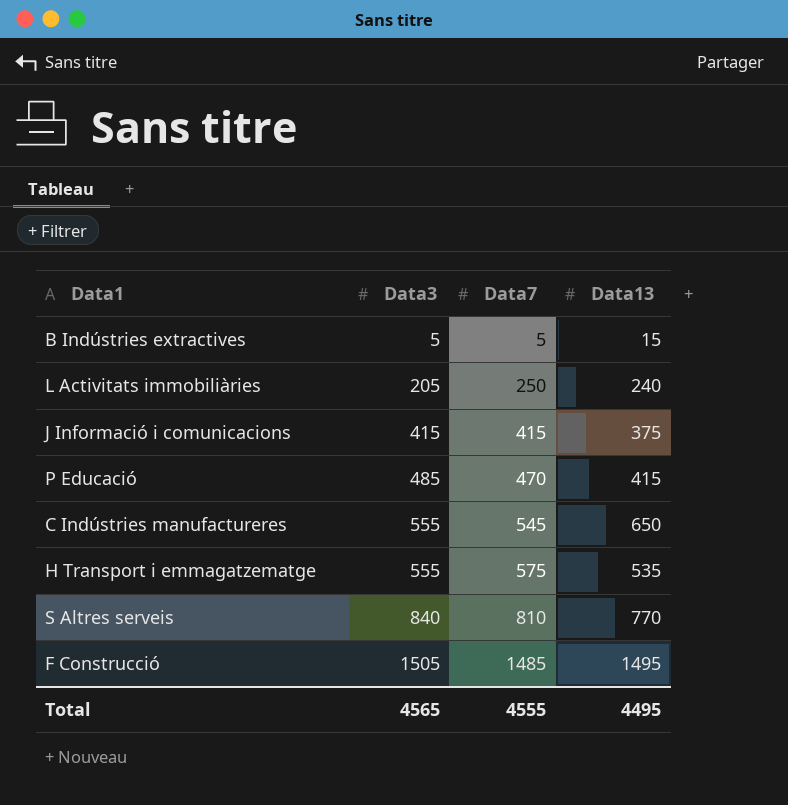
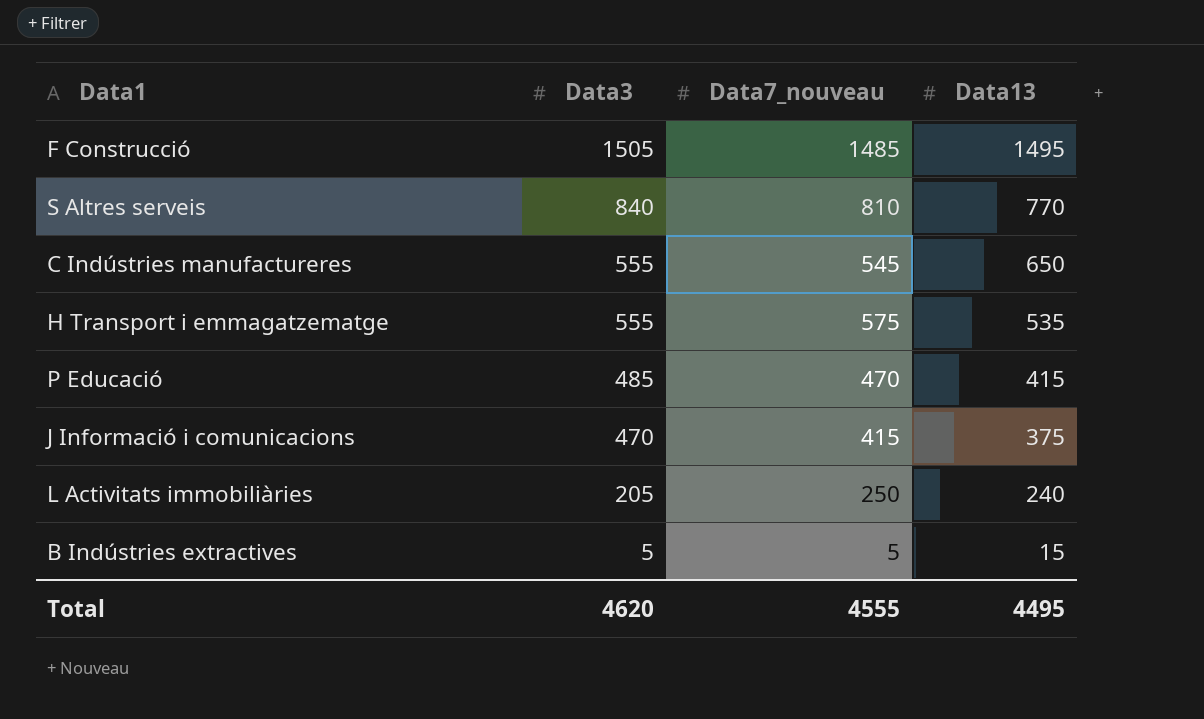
row order: Data3 ascending -> Data3 descending
column name: Data7 -> Data7_nouveau
J Informació i comunicacions | Data3: 415 -> 470
Total | Data3: 4565 -> 4620

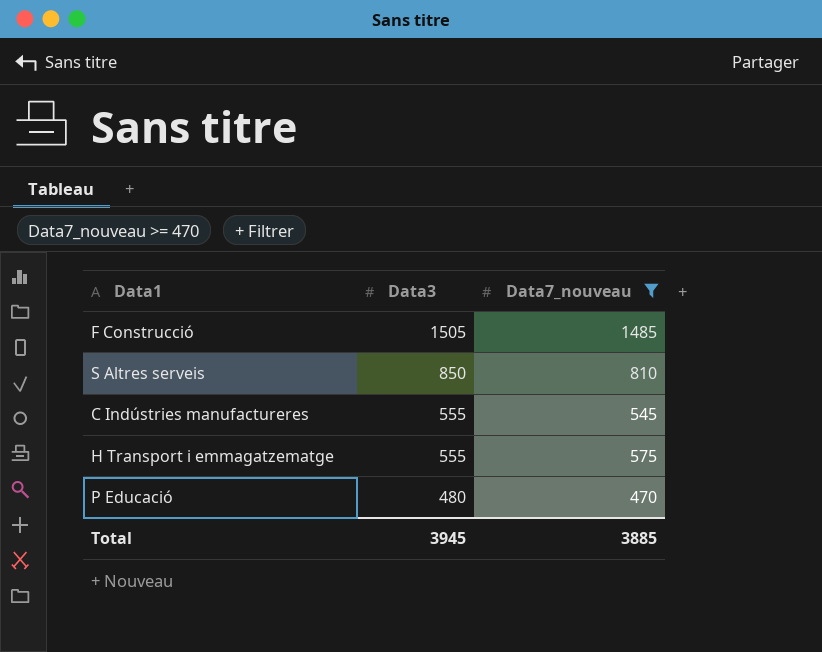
filter: none -> Data7_nouveau >= 470
column Data13 | position: 4 -> none
S Altres serveis | Data3: 840 -> 850
P Educació | Data3: 485 -> 480
Total | Data3: 4620 -> 3945
Total | Data7_nouveau: 4555 -> 3885

